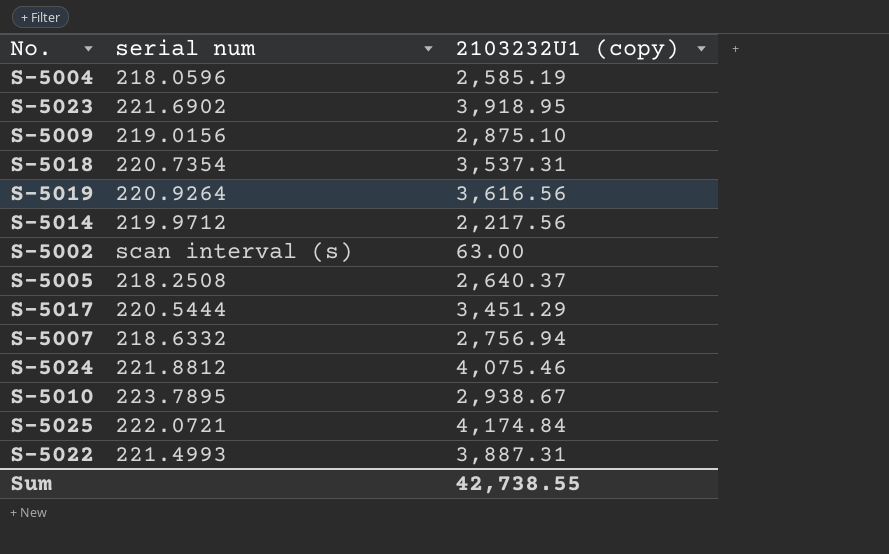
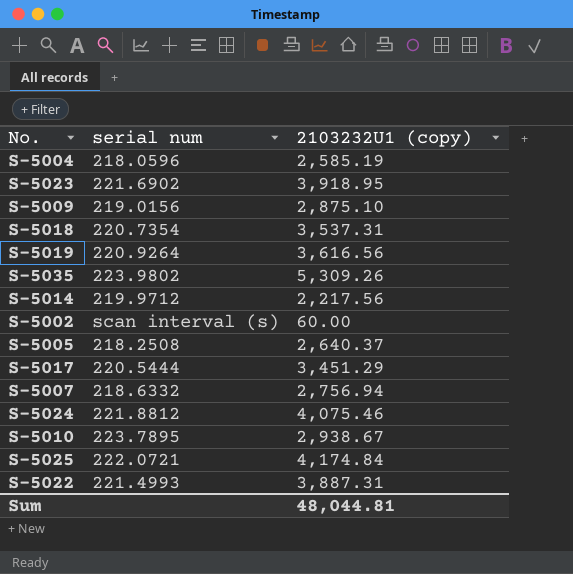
row S-5035: none -> 223.9802 | 5,309.26
S-5002 | 2103232U1 (copy): 63.00 -> 60.00
Sum | 2103232U1 (copy): 42,738.55 -> 48,044.81

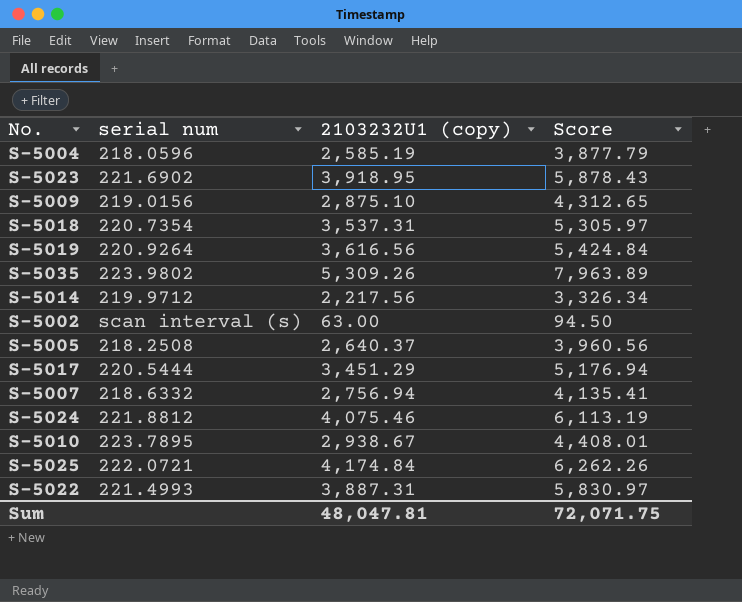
column Score | formula: none -> [2103232U1 (copy)] * 1.5
S-5002 | 2103232U1 (copy): 60.00 -> 63.00
Sum | 2103232U1 (copy): 48,044.81 -> 48,047.81

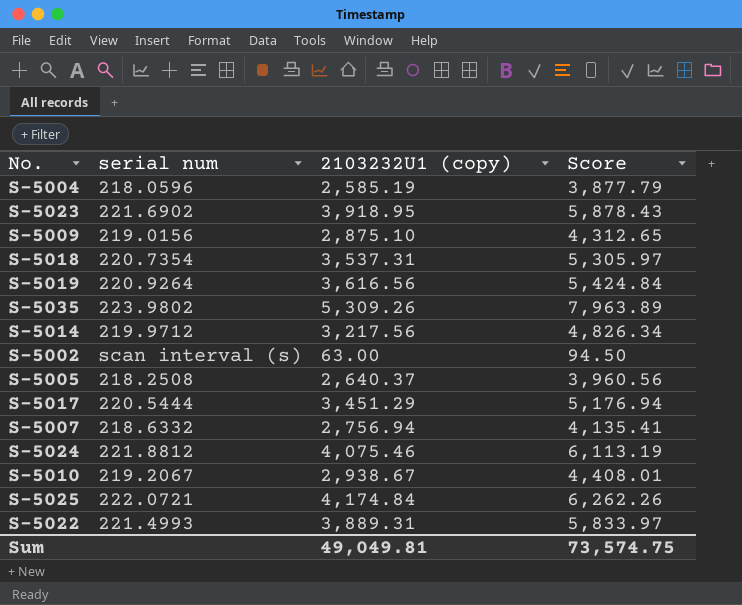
S-5014 | 2103232U1 (copy): 2,217.56 -> 3,217.56
S-5014 | Score: 3,326.34 -> 4,826.34
S-5010 | serial num: 223.7895 -> 219.2067
S-5022 | 2103232U1 (copy): 3,887.31 -> 3,889.31
S-5022 | Score: 5,830.97 -> 5,833.97
Sum | 2103232U1 (copy): 48,047.81 -> 49,049.81
Sum | Score: 72,071.75 -> 73,574.75

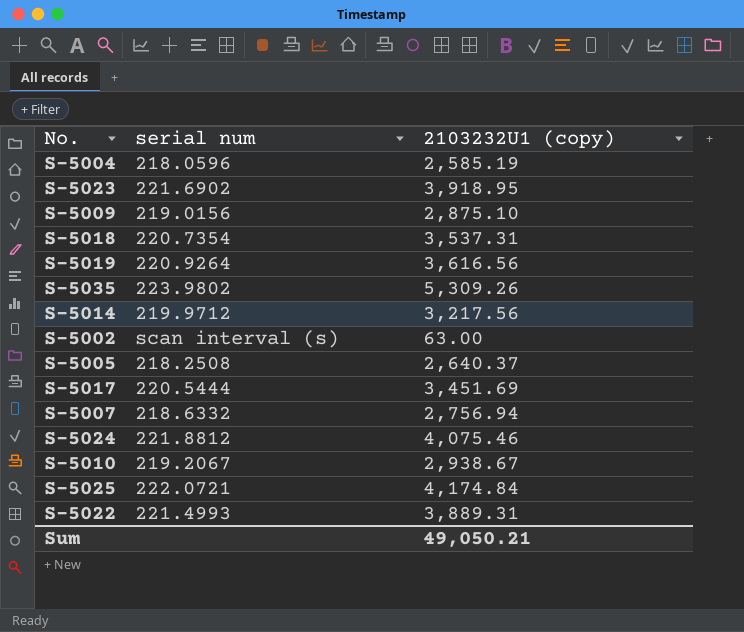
column Score | formula: [2103232U1 (copy)] * 1.5 -> none
S-5017 | 2103232U1 (copy): 3,451.29 -> 3,451.69
Sum | 2103232U1 (copy): 49,049.81 -> 49,050.21

